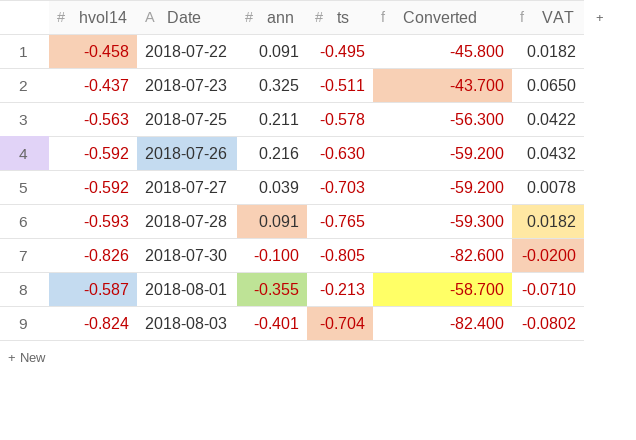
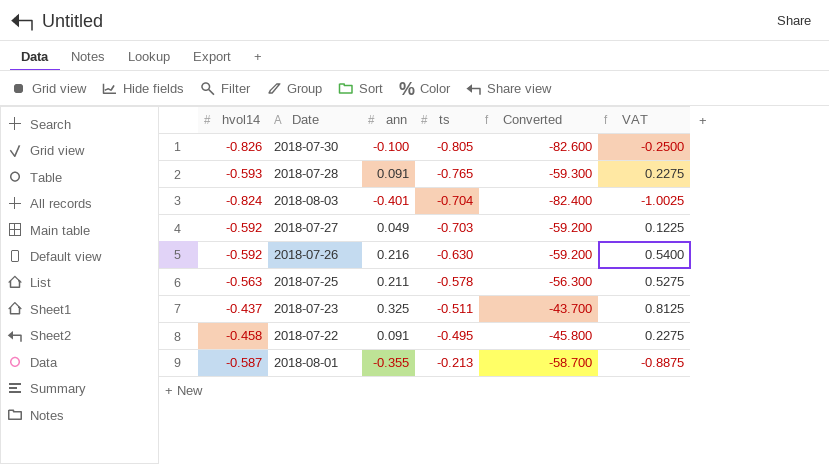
row order: Date ascending -> ts ascending
column VAT | formula: [ann] * 0.2 -> [ann] * 2.5
2018-07-27 | ann: 0.039 -> 0.049

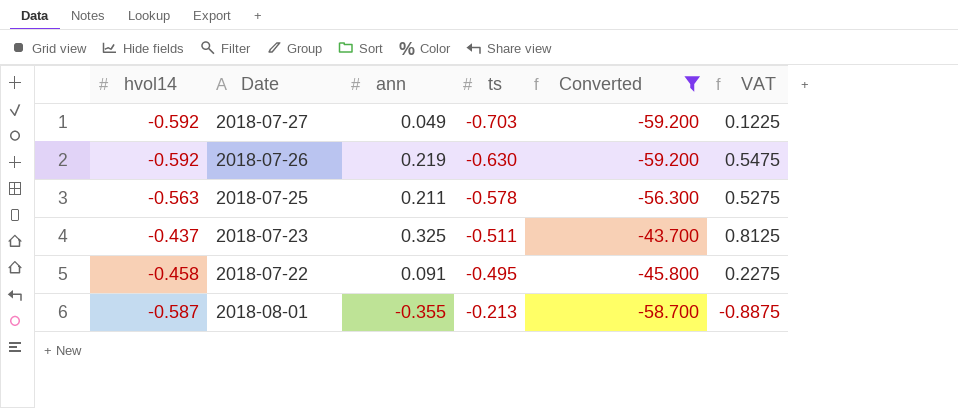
filter: none -> Converted >= -59.200
2018-07-26 | ann: 0.216 -> 0.219
2018-07-26 | VAT: 0.5400 -> 0.5475

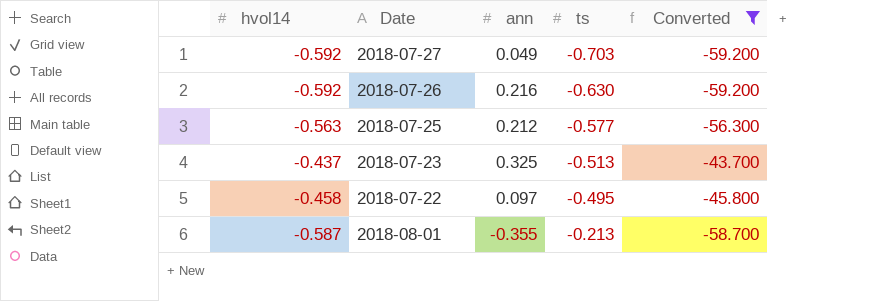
column VAT | formula: [ann] * 2.5 -> none
2018-07-26 | ann: 0.219 -> 0.216
2018-07-25 | ann: 0.211 -> 0.212
2018-07-25 | ts: -0.578 -> -0.577
2018-07-23 | ts: -0.511 -> -0.513
2018-07-22 | ann: 0.091 -> 0.097

